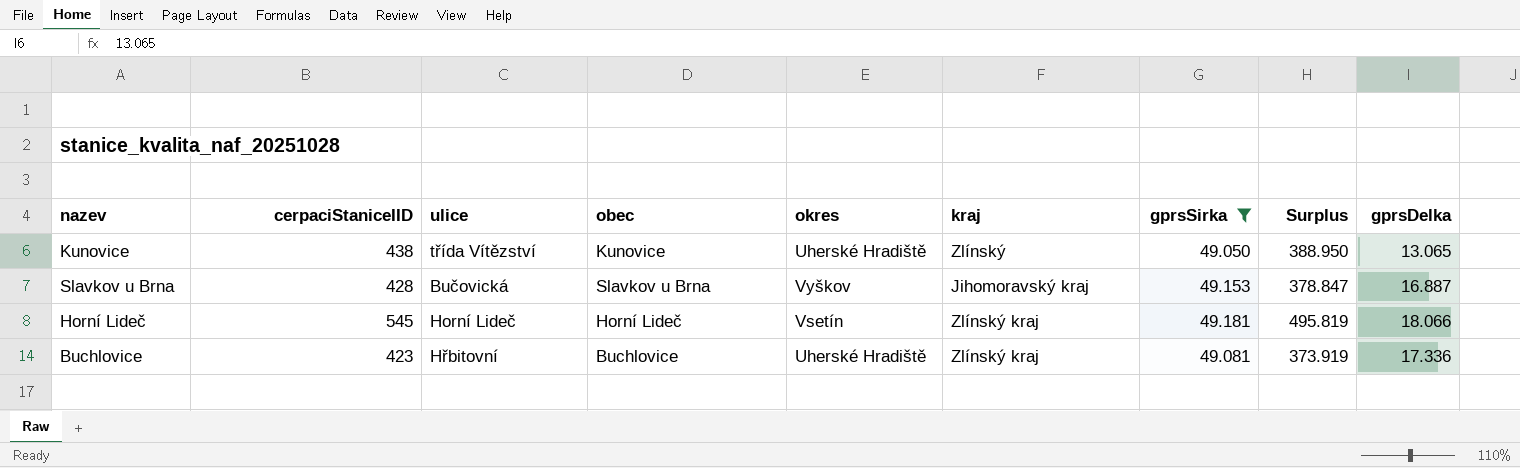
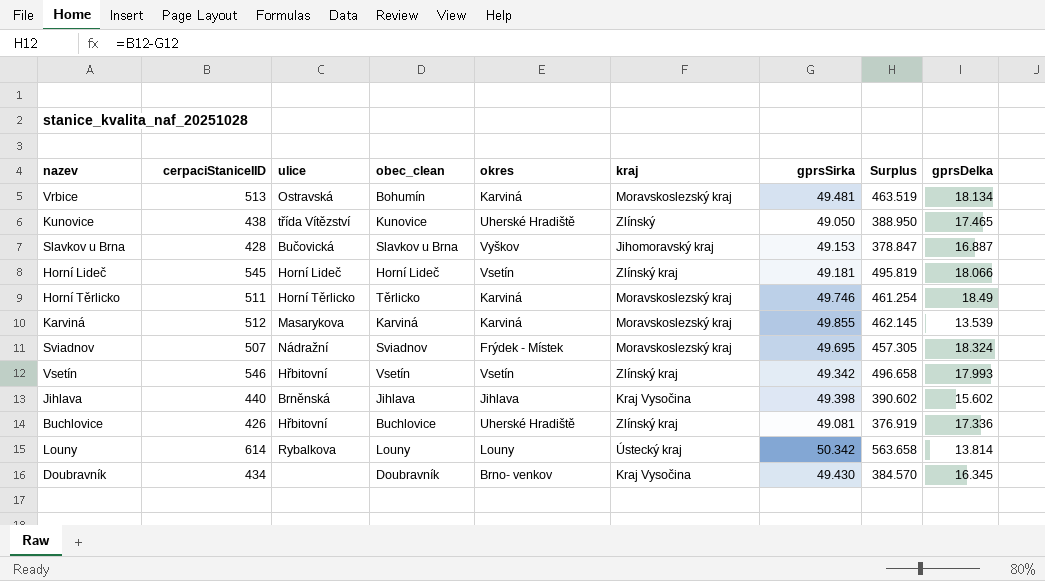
filter: gprsSirka <= 49.181 -> none
column name: obec -> obec_clean
Kunovice | gprsDelka: 13.065 -> 17.465
Buchlovice | cerpaciStaniceIID: 423 -> 426
Buchlovice | Surplus: 373.919 -> 376.919

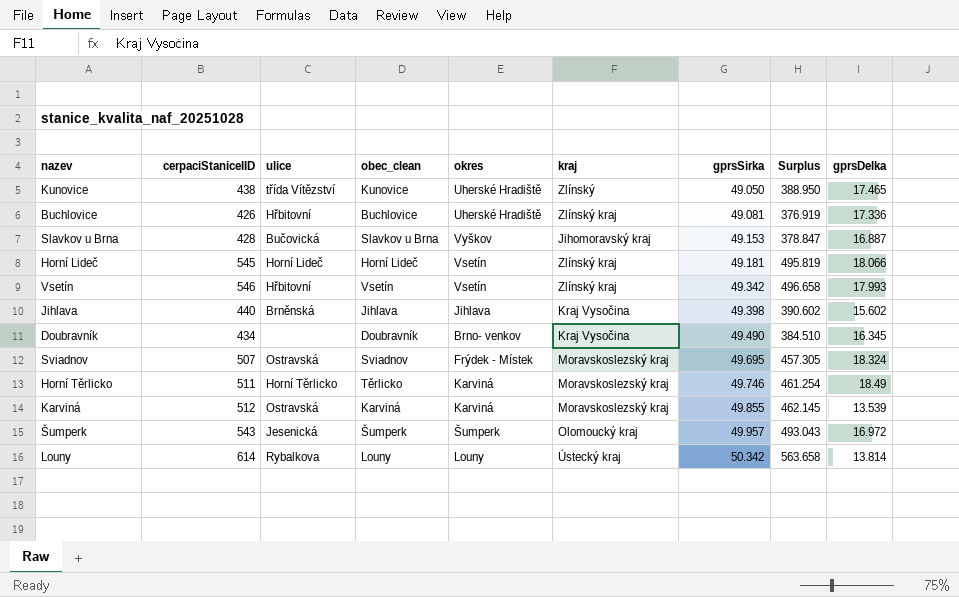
row order: none -> gprsSirka ascending
row Vrbice: 513 | Ostravská | Bohumín | Karviná | Moravskoslezský kraj | 49.481 | 463.519 | 18.134 -> none
Doubravník | gprsSirka: 49.430 -> 49.490
Doubravník | Surplus: 384.570 -> 384.510
Sviadnov | ulice: Nádražní -> Ostravská
Karviná | ulice: Masarykova -> Ostravská
row Šumperk: none -> 543 | Jesenická | Šumperk | Šumperk | Olomoucký kraj | 49.957 | 493.043 | 16.972

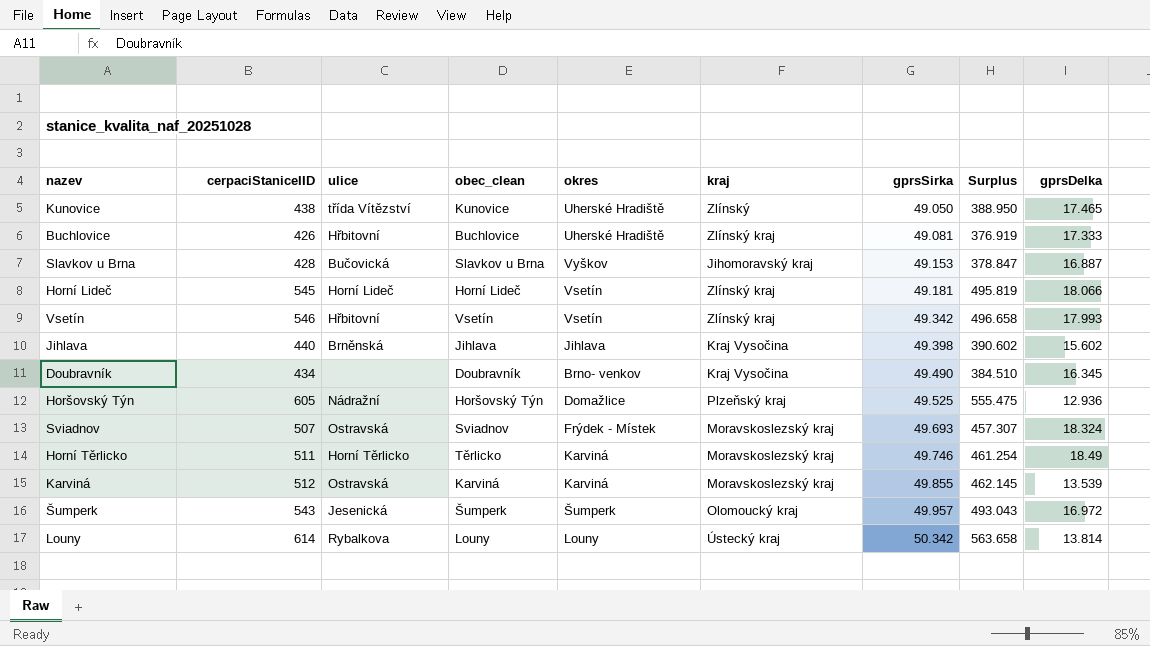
Buchlovice | gprsDelka: 17.336 -> 17.333
row Horšovský Týn: none -> 605 | Nádražní | Horšovský Týn | Domažlice | Plzeňský kraj | 49.525 | 555.475 | 12.936
Sviadnov | gprsSirka: 49.695 -> 49.693
Sviadnov | Surplus: 457.305 -> 457.307

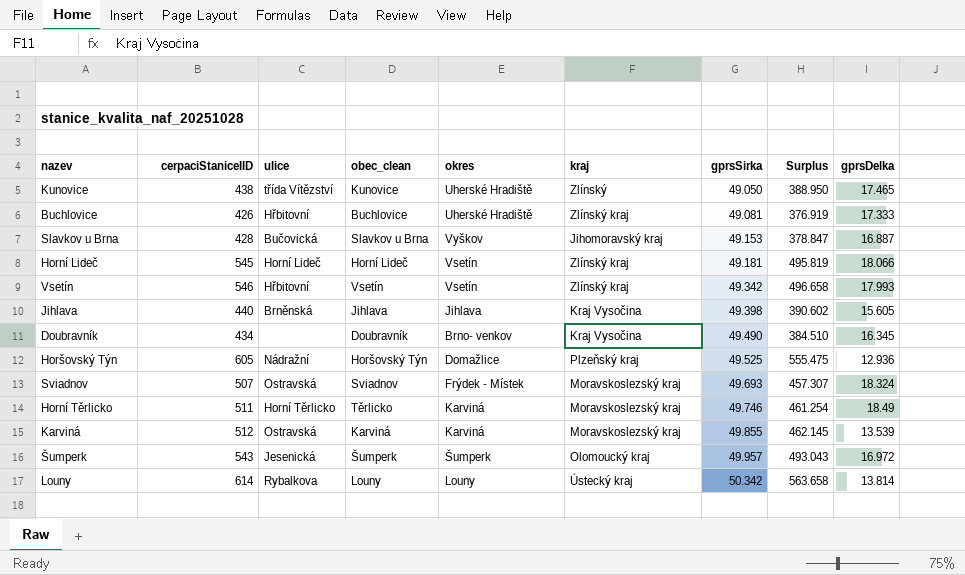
Jihlava | gprsDelka: 15.602 -> 15.605

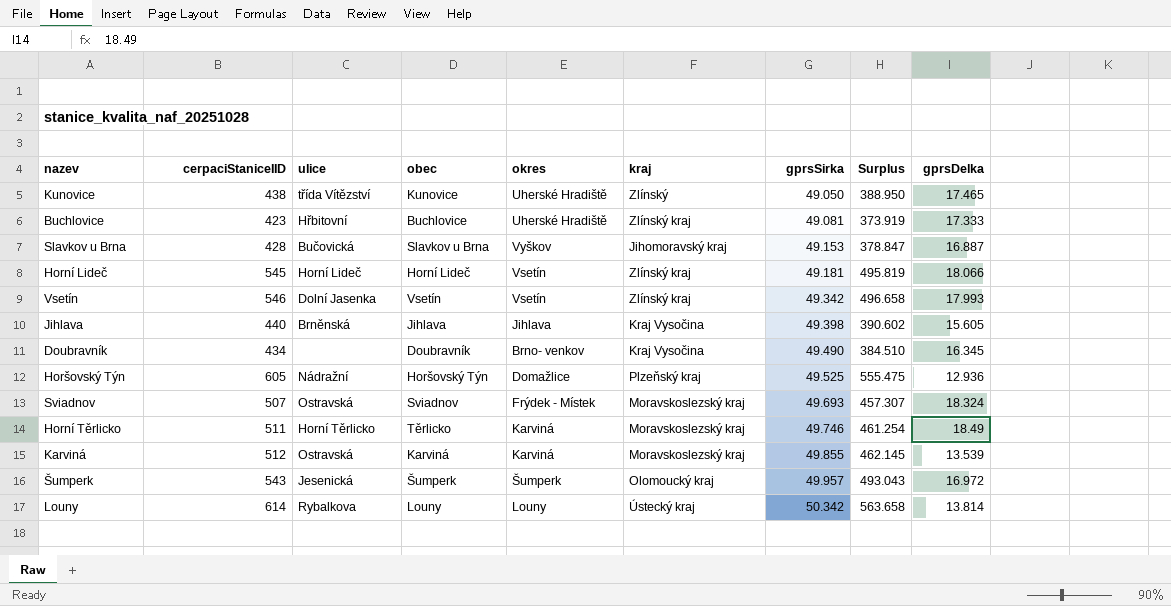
column name: obec_clean -> obec
Buchlovice | cerpaciStaniceIID: 426 -> 423
Buchlovice | Surplus: 376.919 -> 373.919
Vsetín | ulice: Hřbitovní -> Dolní Jasenka

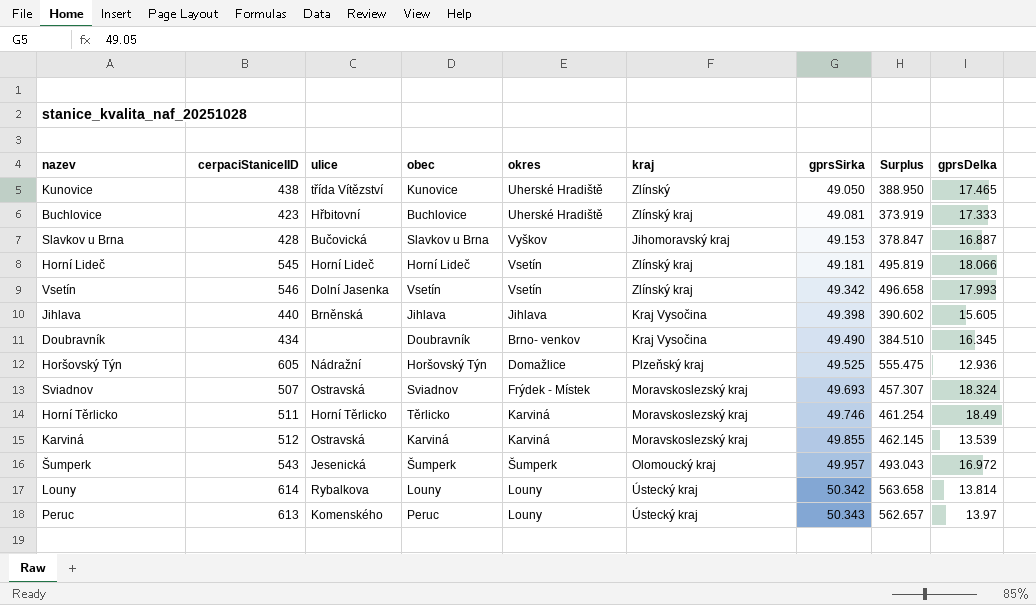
row Peruc: none -> 613 | Komenského | Peruc | Louny | Ústecký kraj | 50.343 | 562.657 | 13.97

